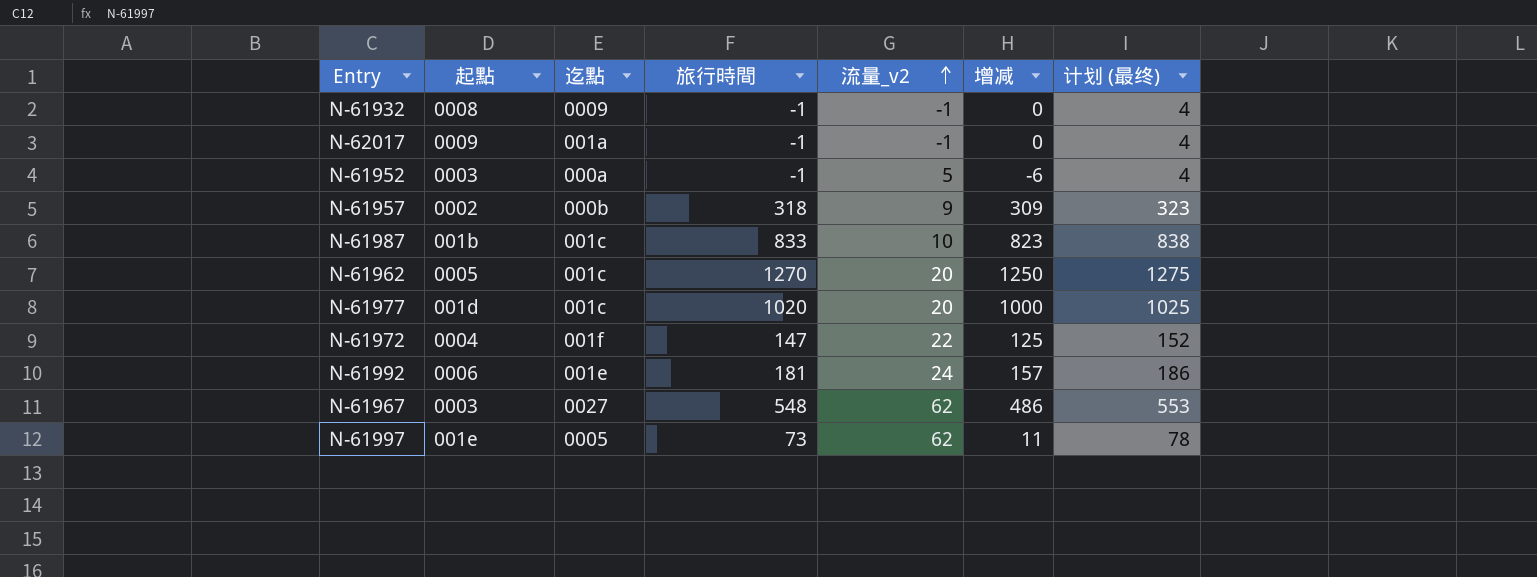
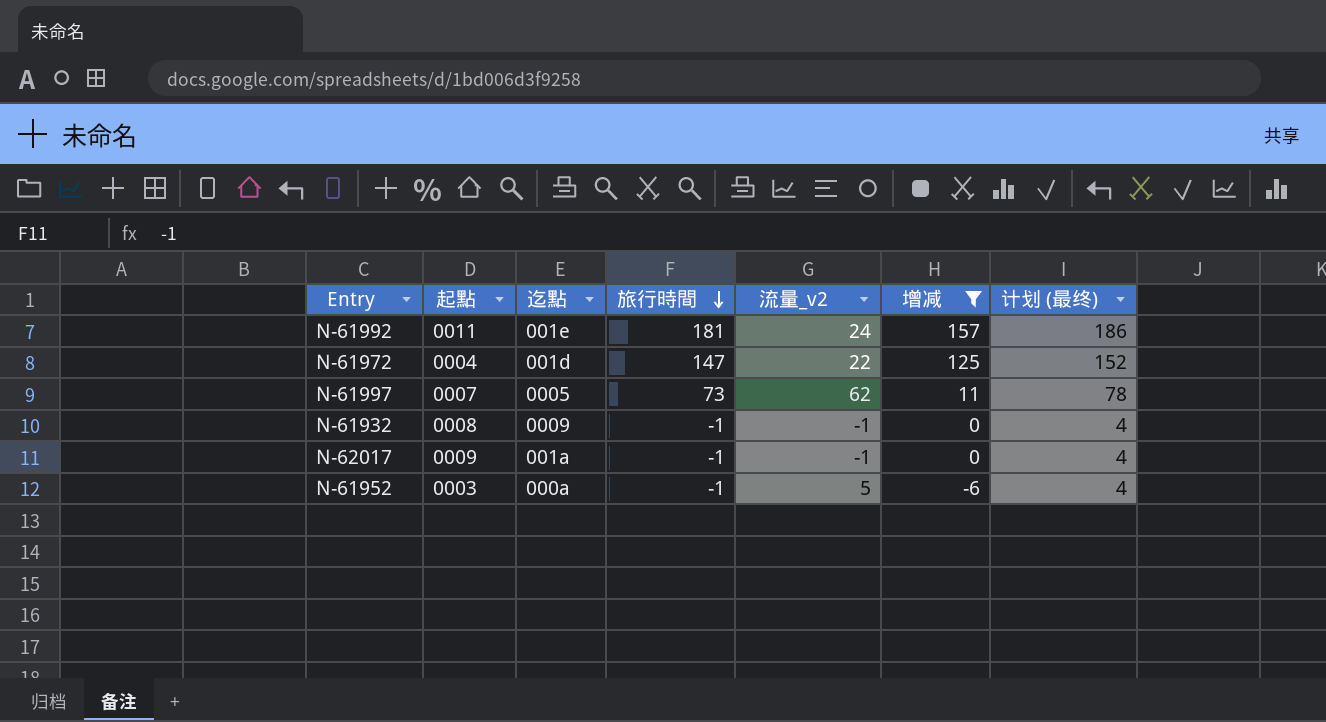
filter: none -> 增减 <= 157
row order: 流量_v2 ascending -> 旅行時間 descending
N-61992 | 起點: 0006 -> 0011
N-61972 | 迄點: 001f -> 001d
N-61997 | 起點: 001e -> 0007

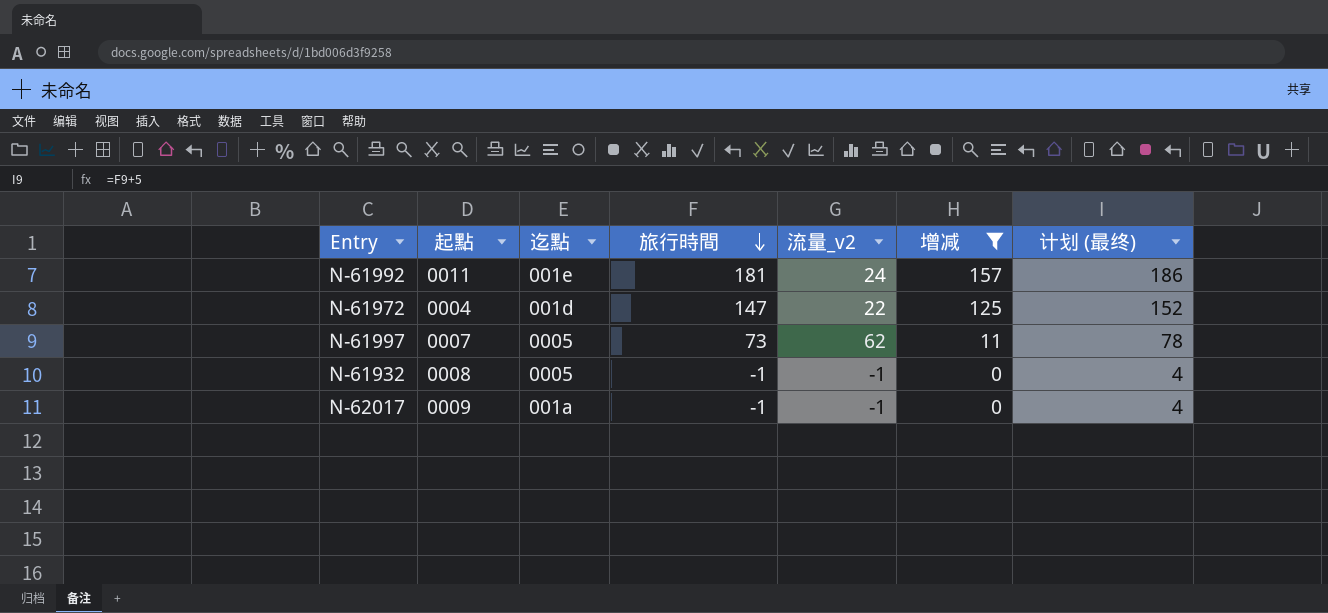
row N-61952: 0003 | 000a | -1 | 5 | -6 | 4 -> none
N-61932 | 迄點: 0009 -> 0005

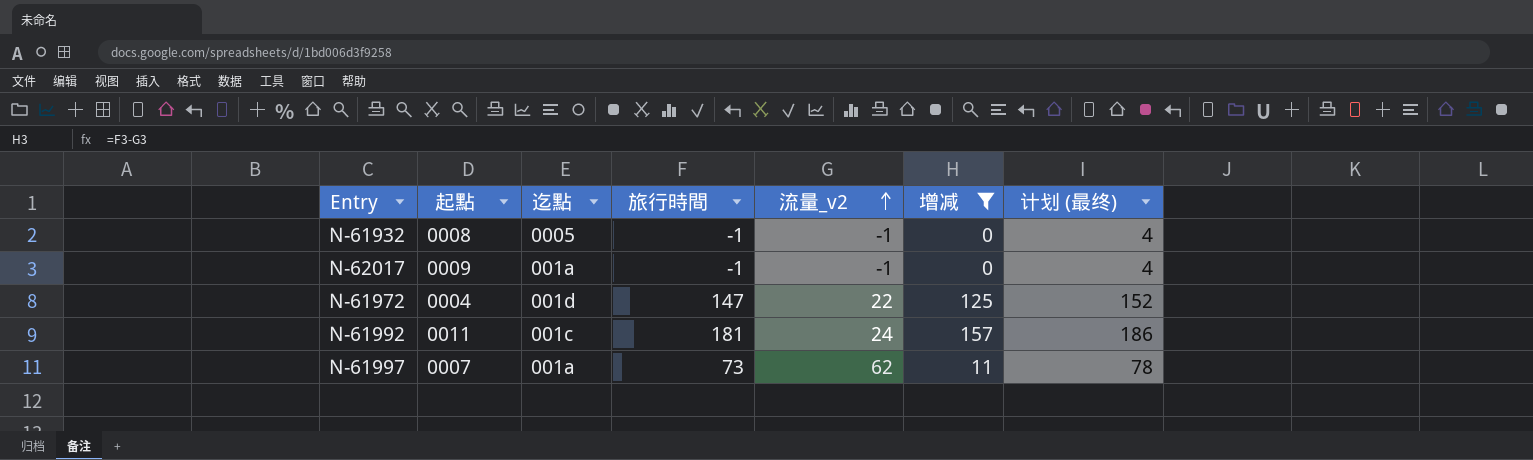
row order: 旅行時間 descending -> 流量_v2 ascending
N-61992 | 迄點: 001e -> 001c
N-61997 | 迄點: 0005 -> 001a

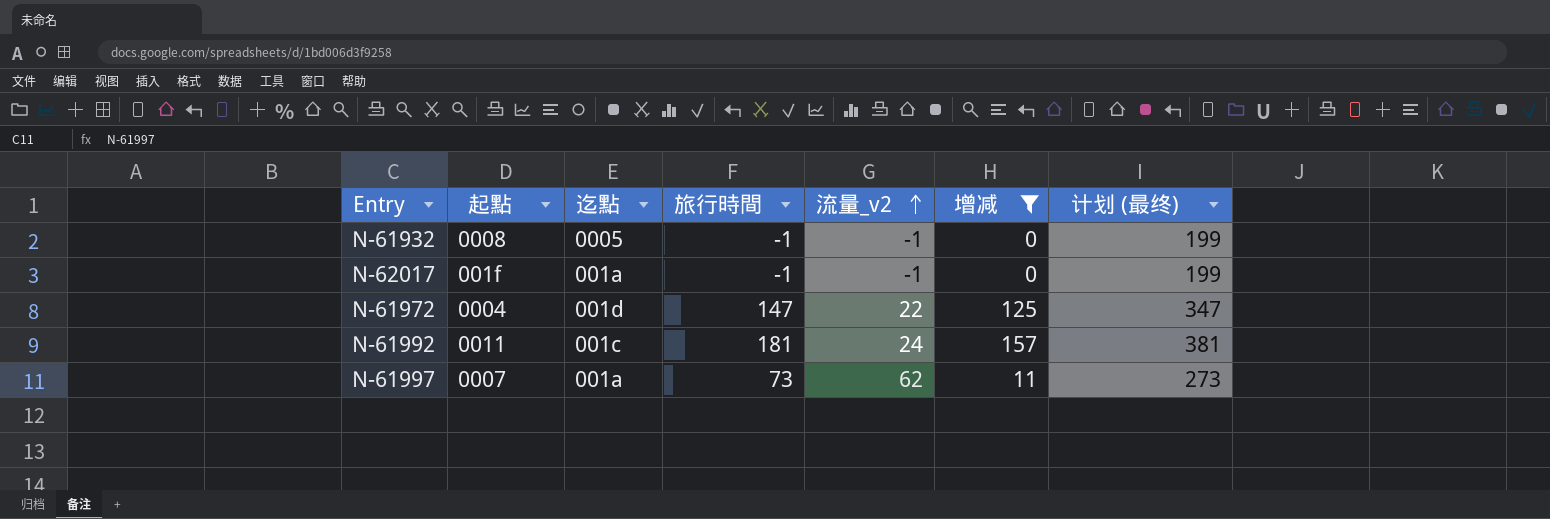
column 计划 (最终) | formula: [旅行時間] + 5 -> [旅行時間] + 200
N-62017 | 起點: 0009 -> 001f

